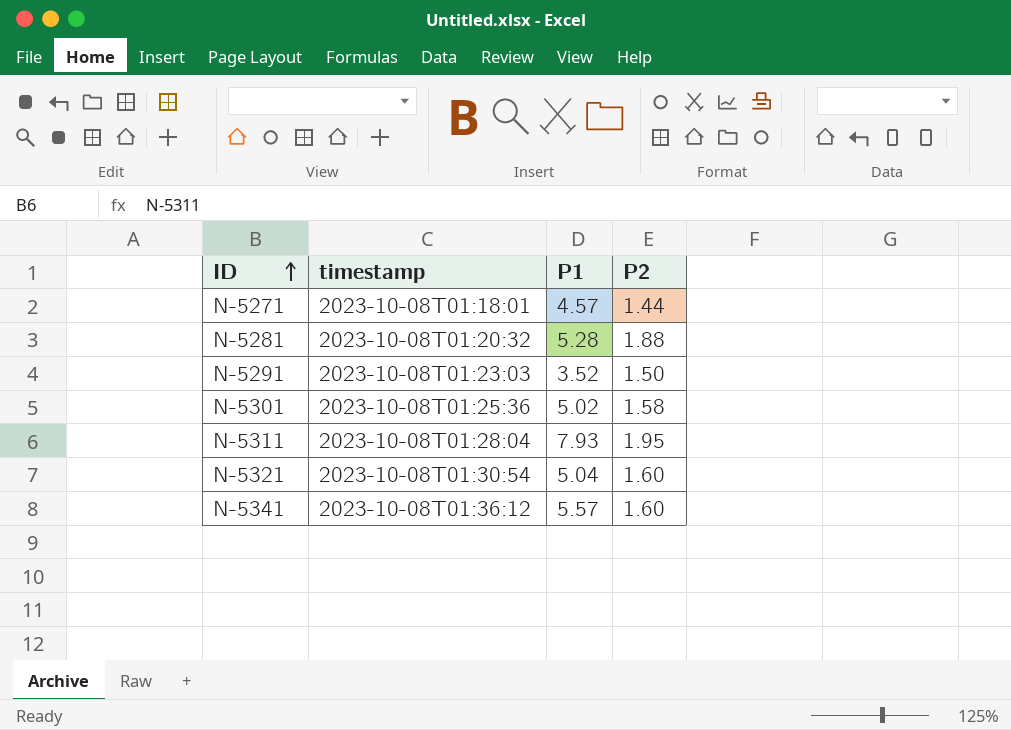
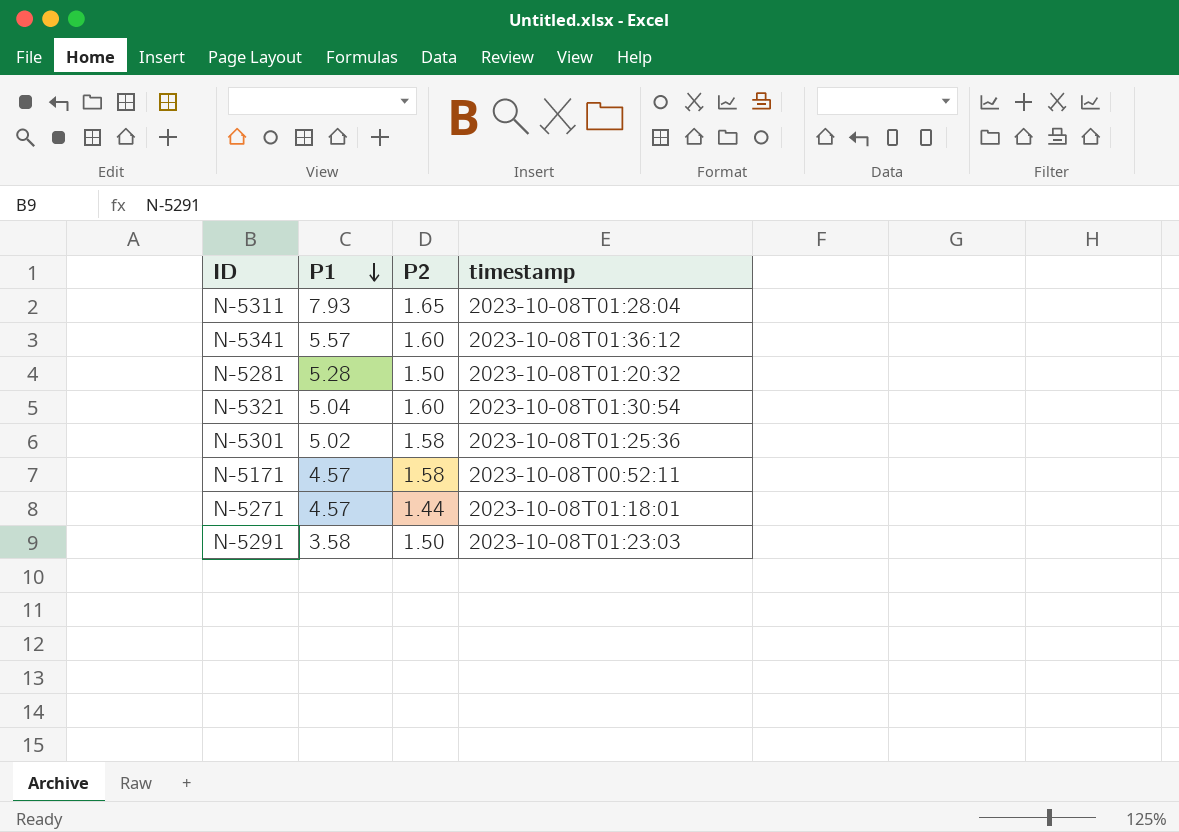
row order: ID ascending -> P1 descending
column timestamp | position: 2 -> 4
N-5311 | P2: 1.95 -> 1.65
N-5281 | P2: 1.88 -> 1.50
row N-5171: none -> 4.57 | 1.58 | 2023-10-08T00:52:11
N-5291 | P1: 3.52 -> 3.58

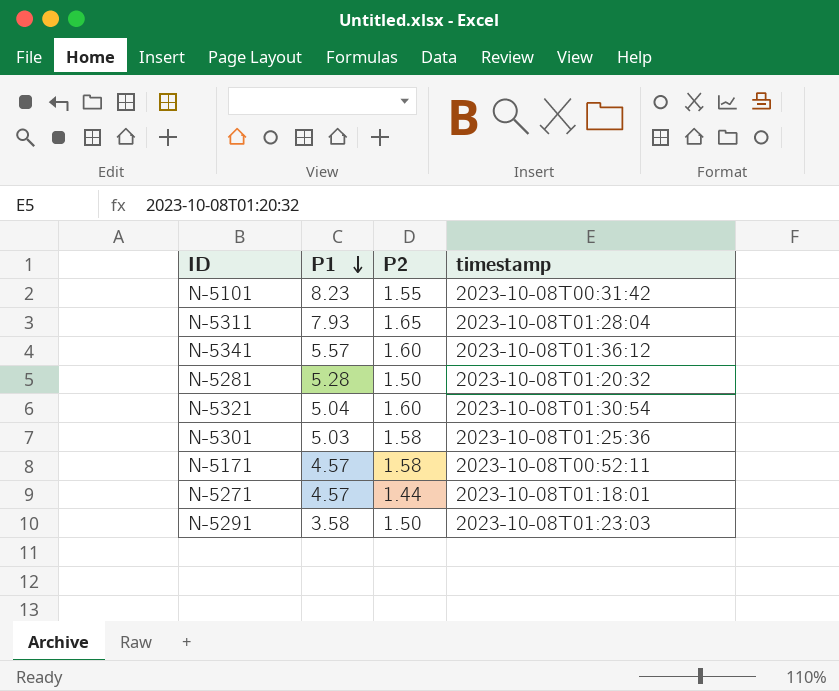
row N-5101: none -> 8.23 | 1.55 | 2023-10-08T00:31:42
N-5301 | P1: 5.02 -> 5.03

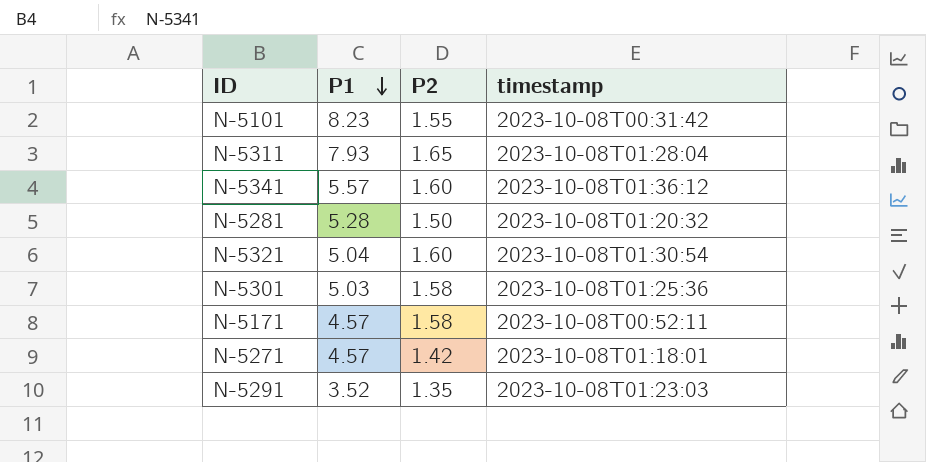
N-5271 | P2: 1.44 -> 1.42
N-5291 | P1: 3.58 -> 3.52
N-5291 | P2: 1.50 -> 1.35

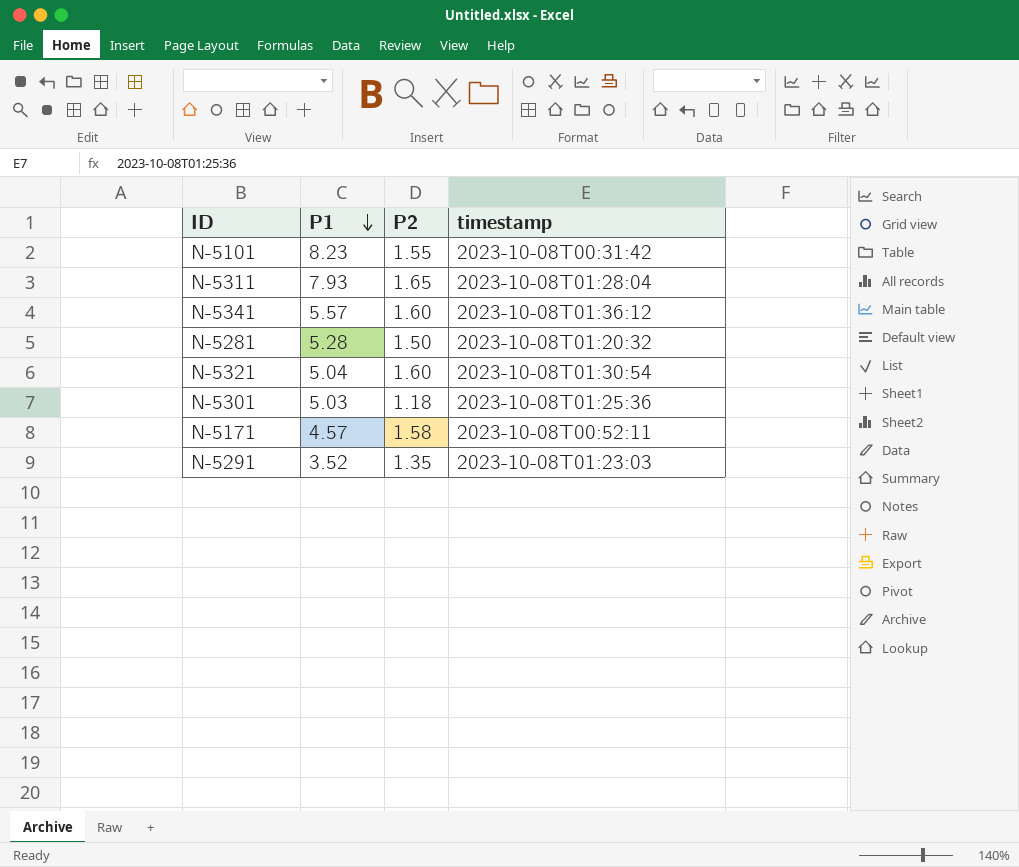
row N-5271: 4.57 | 1.42 | 2023-10-08T01:18:01 -> none
N-5301 | P2: 1.58 -> 1.18

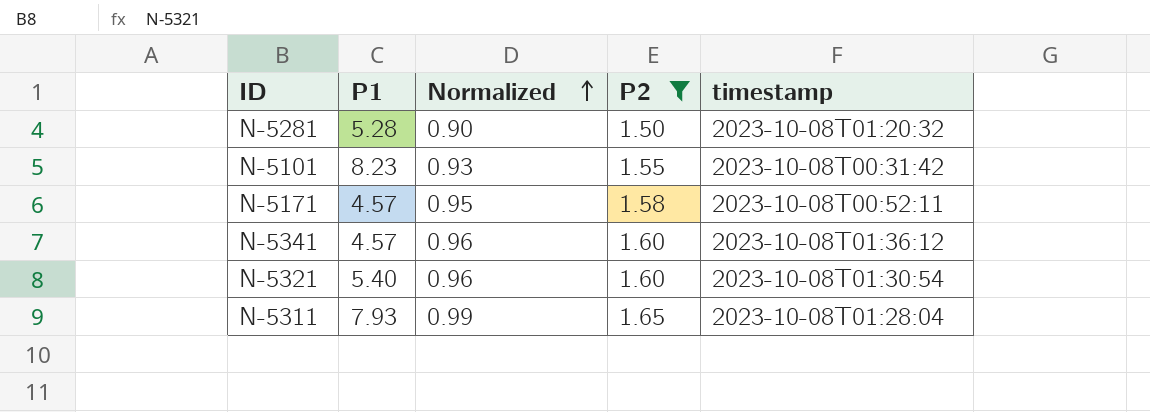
filter: none -> P2 >= 1.50
row order: P1 descending -> Normalized ascending
column Normalized | formula: none -> [P2] * 0.6
N-5341 | P1: 5.57 -> 4.57
N-5321 | P1: 5.04 -> 5.40

